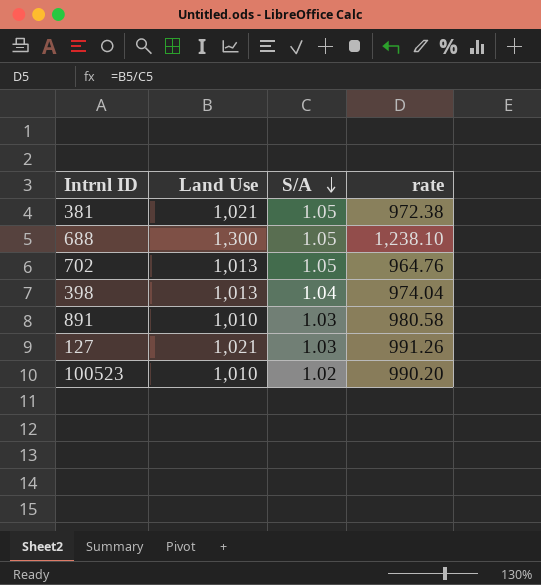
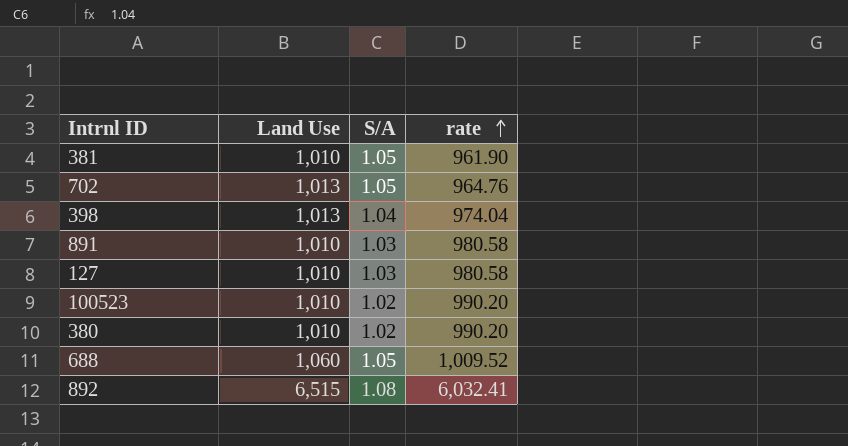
row order: S/A descending -> rate ascending
381 | Land Use: 1,021 -> 1,010
381 | rate: 972.38 -> 961.90
127 | Land Use: 1,021 -> 1,010
127 | rate: 991.26 -> 980.58
row 380: none -> 1,010 | 1.02 | 990.20
688 | Land Use: 1,300 -> 1,060
688 | rate: 1,238.10 -> 1,009.52
row 892: none -> 6,515 | 1.08 | 6,032.41

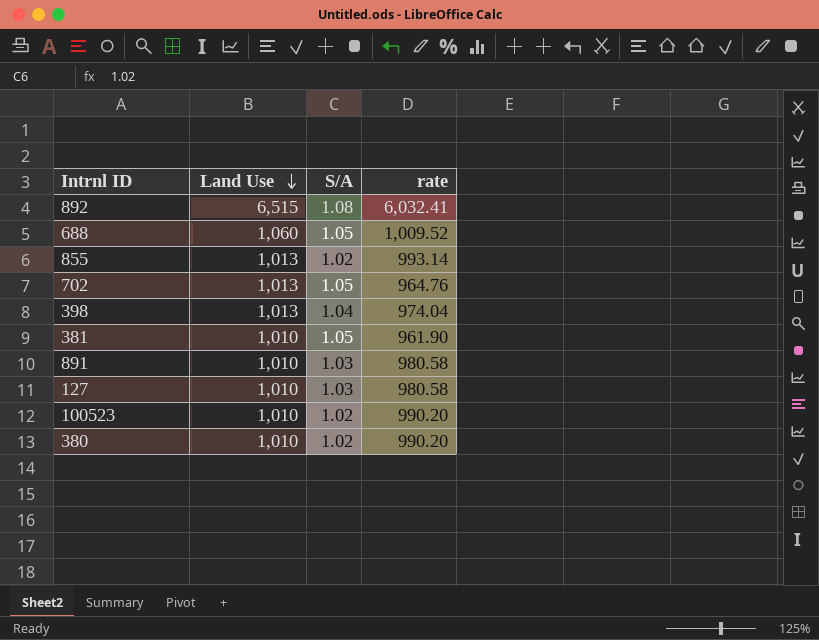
row order: rate ascending -> Land Use descending
row 855: none -> 1,013 | 1.02 | 993.14

